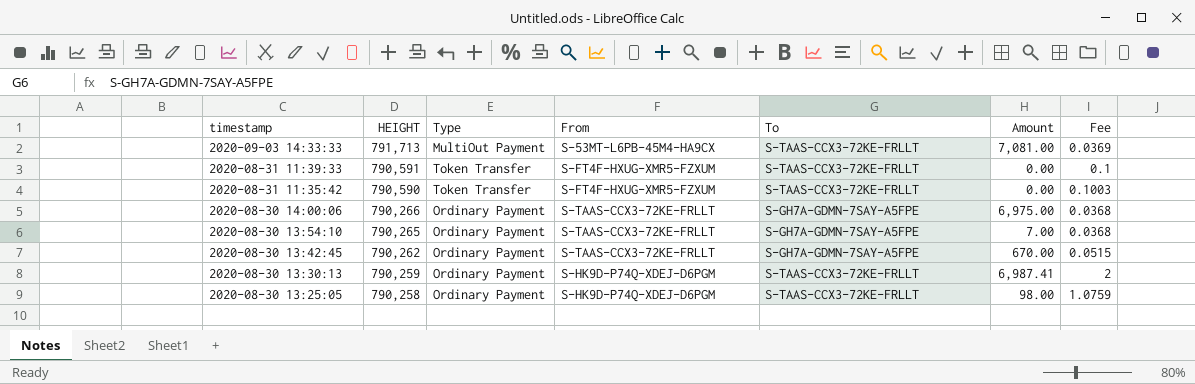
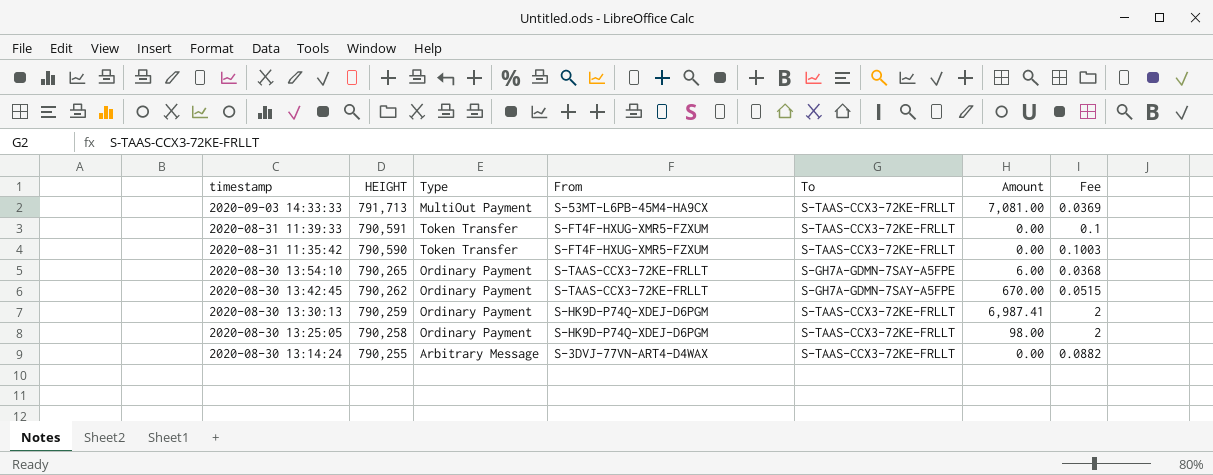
row 2020-08-30 14:00:06: 790,266 | Ordinary Payment | S-TAAS-CCX3-72KE-FRLLT | S-GH7A-GDMN-7SAY-A5FPE | 6,975.00 | 0.0368 -> none
2020-08-30 13:54:10 | Amount: 7.00 -> 6.00
2020-08-30 13:25:05 | Fee: 1.0759 -> 2
row 2020-08-30 13:14:24: none -> 790,255 | Arbitrary Message | S-3DVJ-77VN-ART4-D4WAX | S-TAAS-CCX3-72KE-FRLLT | 0.00 | 0.0882

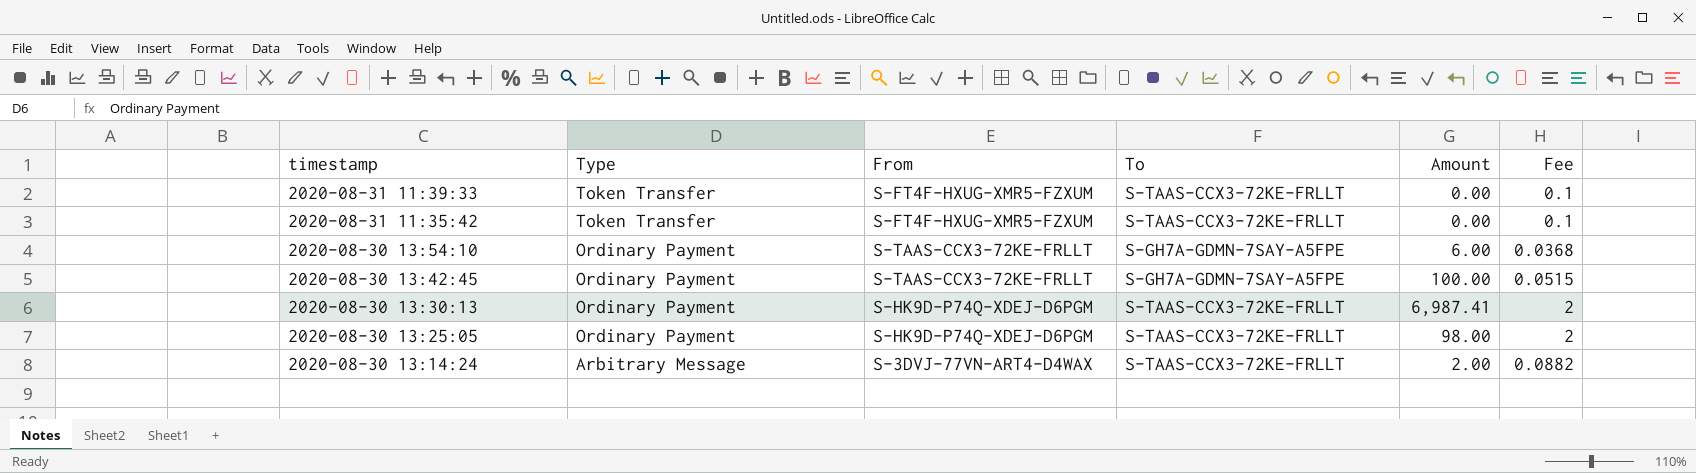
column HEIGHT | position: 2 -> none
row 2020-09-03 14:33:33: 791,713 | MultiOut Payment | S-53MT-L6PB-45M4-HA9CX | S-TAAS-CCX3-72KE-FRLLT | 7,081.00 | 0.0369 -> none
2020-08-31 11:35:42 | Fee: 0.1003 -> 0.1
2020-08-30 13:42:45 | Amount: 670.00 -> 100.00
2020-08-30 13:14:24 | Amount: 0.00 -> 2.00

